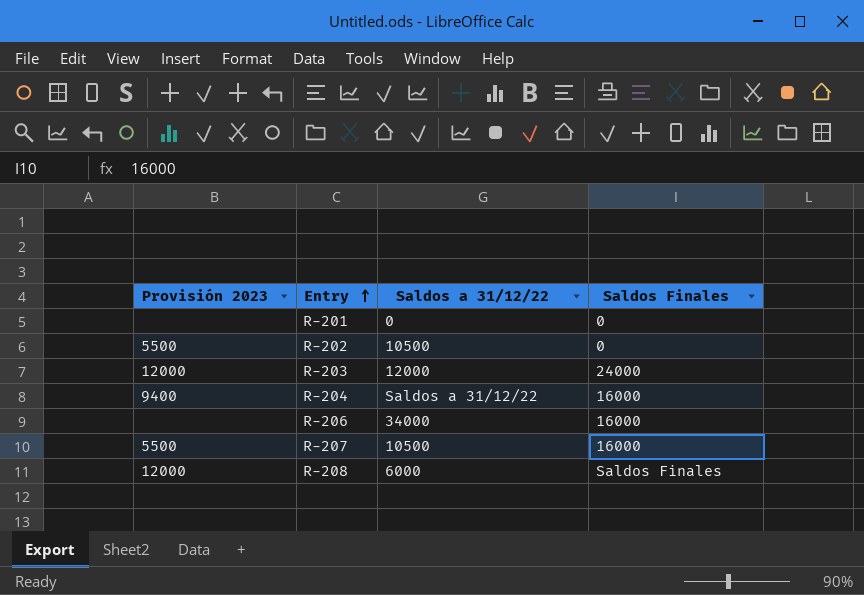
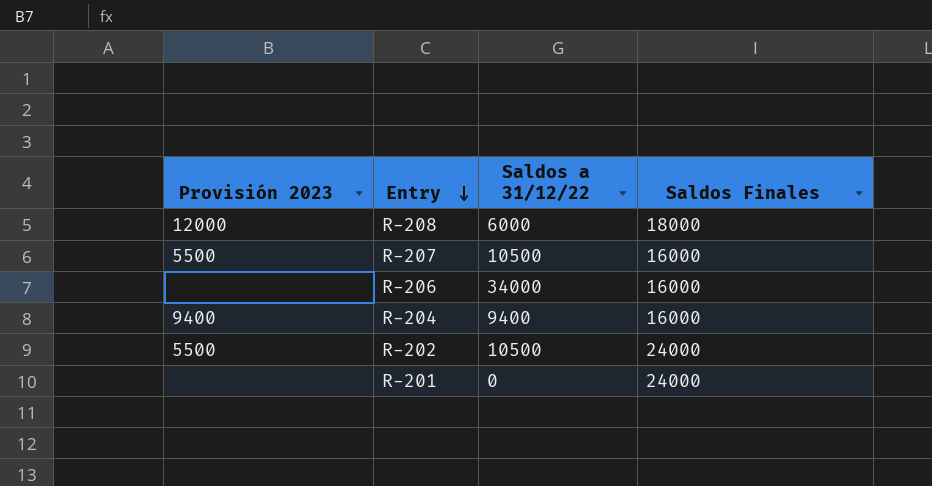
row order: Entry ascending -> Entry descending
row R-203: 12000 | 12000 | 24000 -> none
R-208 | Saldos Finales: Saldos Finales -> 18000
R-204 | Saldos a 31/12/22: Saldos a 31/12/22 -> 9400
R-202 | Saldos Finales: 0 -> 24000
R-201 | Saldos Finales: 0 -> 24000

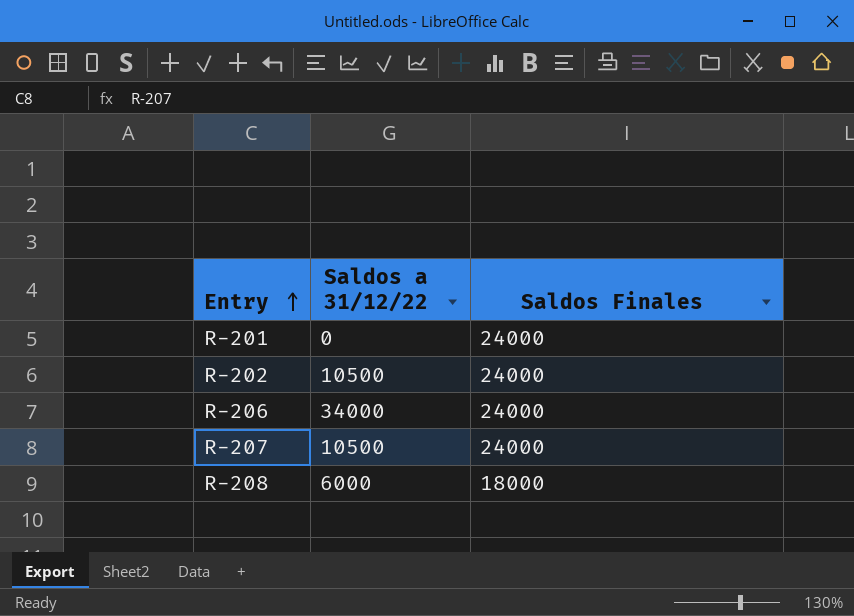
row order: Entry descending -> Entry ascending
column Provisión 2023 | position: 1 -> none
row R-204: 9400 | 9400 | 16000 -> none
R-206 | Saldos Finales: 16000 -> 24000
R-207 | Saldos Finales: 16000 -> 24000

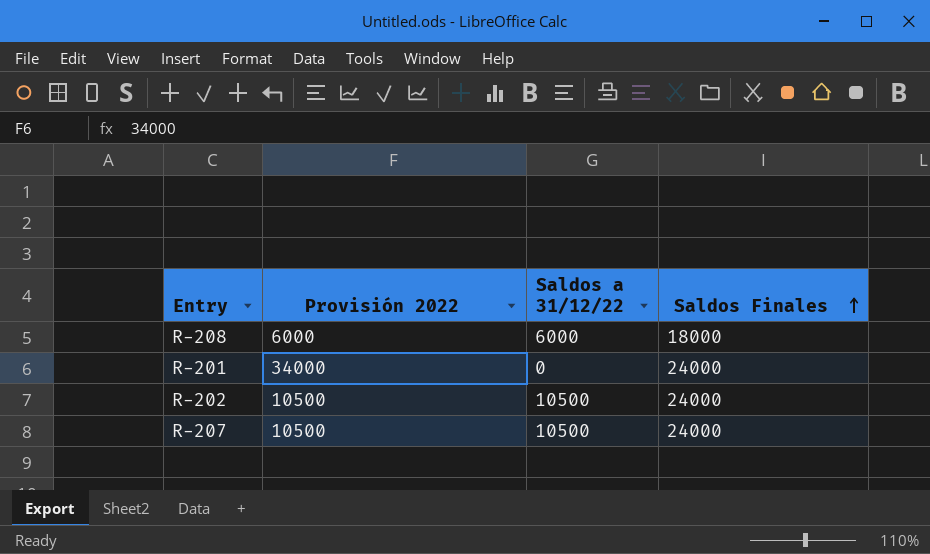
row order: Entry ascending -> Saldos Finales ascending
column Provisión 2022 | position: none -> 2
row R-206: 34000 | 24000 -> none

